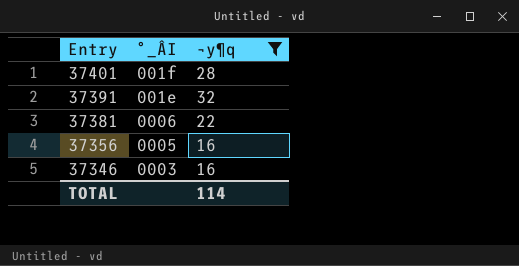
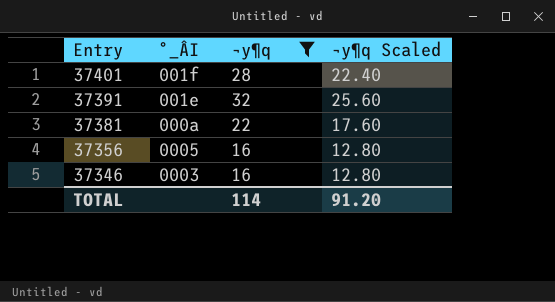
column ¬y¶q Scaled | formula: none -> [¬y¶q] * 0.8
37381 | °_ÂI: 0006 -> 000a

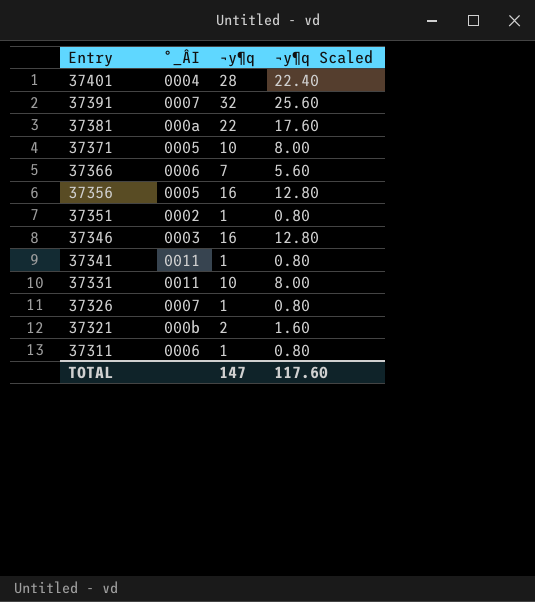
filter: ¬y¶q >= 16 -> none
37401 | °_ÂI: 001f -> 0004
37391 | °_ÂI: 001e -> 0007
TOTAL | ¬y¶q: 114 -> 147
TOTAL | ¬y¶q Scaled: 91.20 -> 117.60

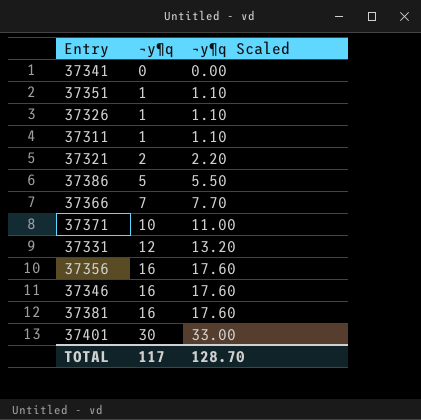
row order: Entry descending -> ¬y¶q ascending
column °_ÂI | position: 2 -> none
column ¬y¶q Scaled | formula: [¬y¶q] * 0.8 -> [¬y¶q] * 1.1
row 37391: 0007 | 32 | 25.60 -> none
37341 | ¬y¶q: 1 -> 0
row 37386: none -> 5 | 5.50
37331 | ¬y¶q: 10 -> 12
37381 | ¬y¶q: 22 -> 16
37401 | ¬y¶q: 28 -> 30
TOTAL | ¬y¶q: 147 -> 117
TOTAL | ¬y¶q Scaled: 117.60 -> 128.70

